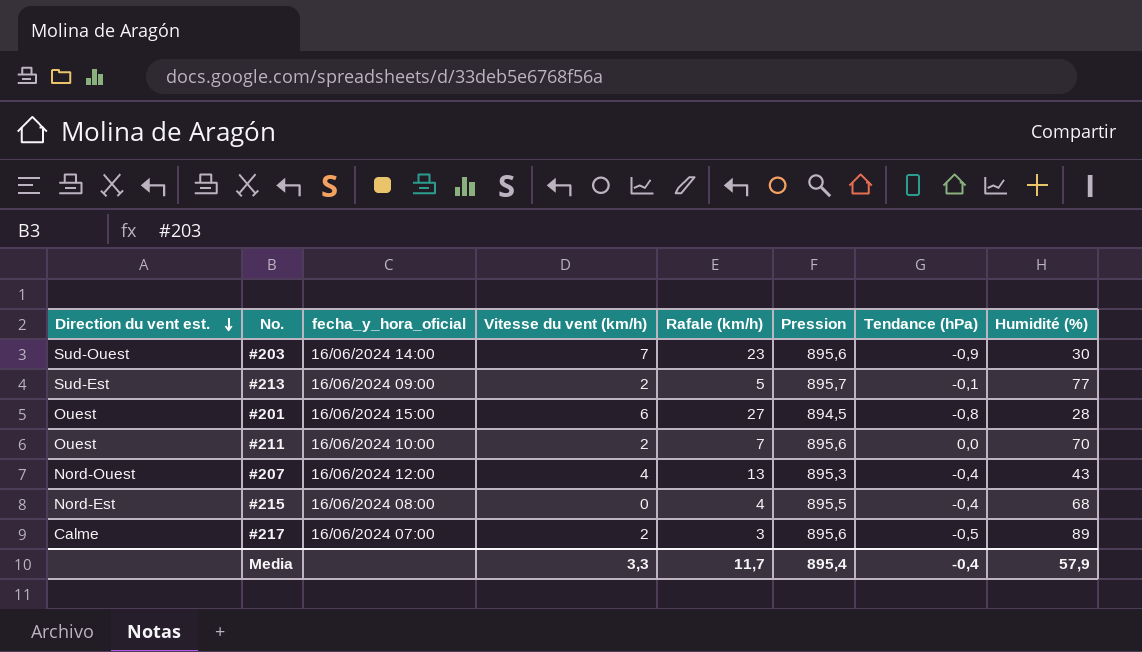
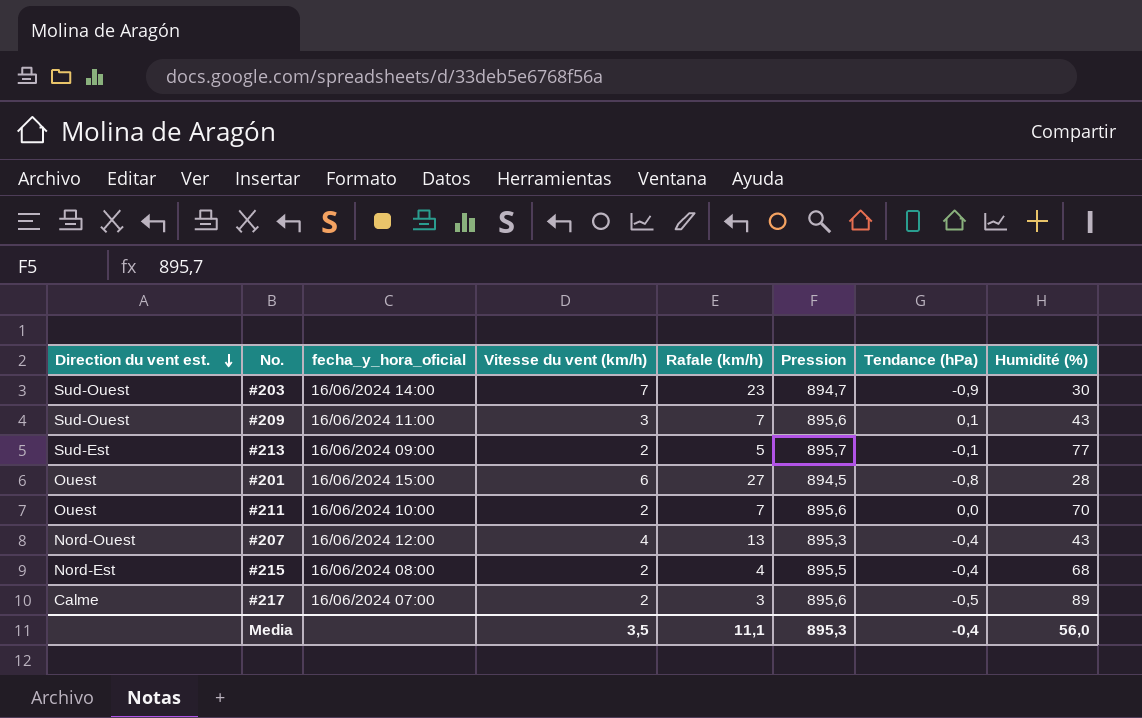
#203 | Pression: 895,6 -> 894,7
row #209: none -> Sud-Ouest | 16/06/2024 11:00 | 3 | 7 | 895,6 | 0,1 | 43
#215 | Vitesse du vent (km/h): 0 -> 2
Media | Vitesse du vent (km/h): 3,3 -> 3,5
Media | Rafale (km/h): 11,7 -> 11,1
Media | Pression: 895,4 -> 895,3
Media | Humidité (%): 57,9 -> 56,0

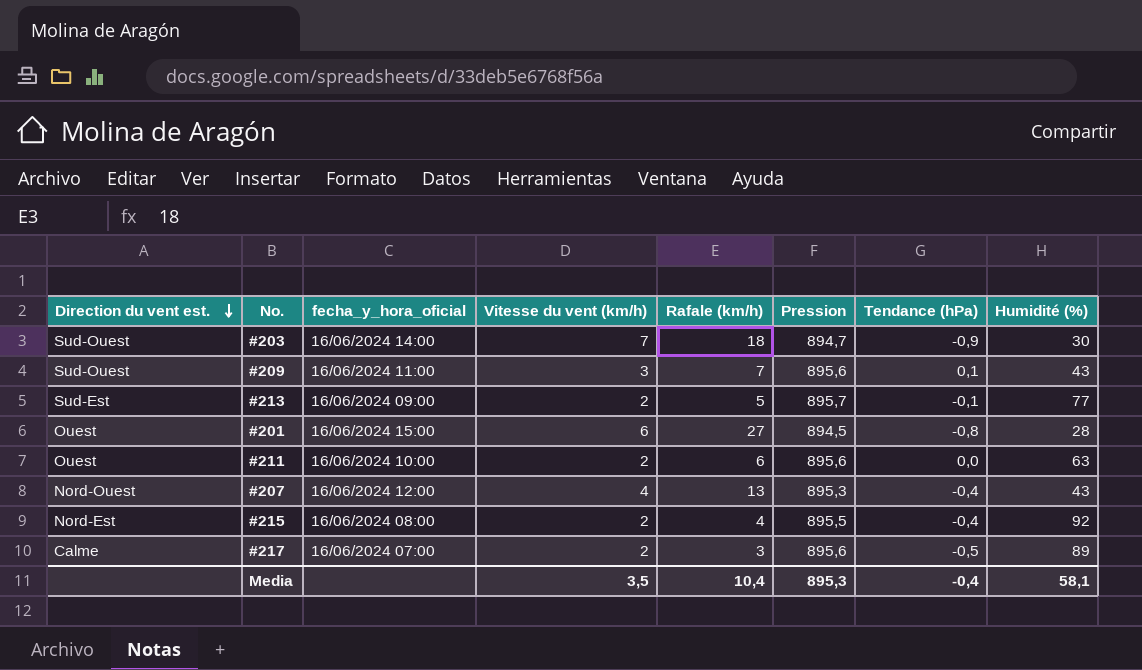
#203 | Rafale (km/h): 23 -> 18
#211 | Rafale (km/h): 7 -> 6
#211 | Humidité (%): 70 -> 63
#215 | Humidité (%): 68 -> 92
Media | Rafale (km/h): 11,1 -> 10,4
Media | Humidité (%): 56,0 -> 58,1

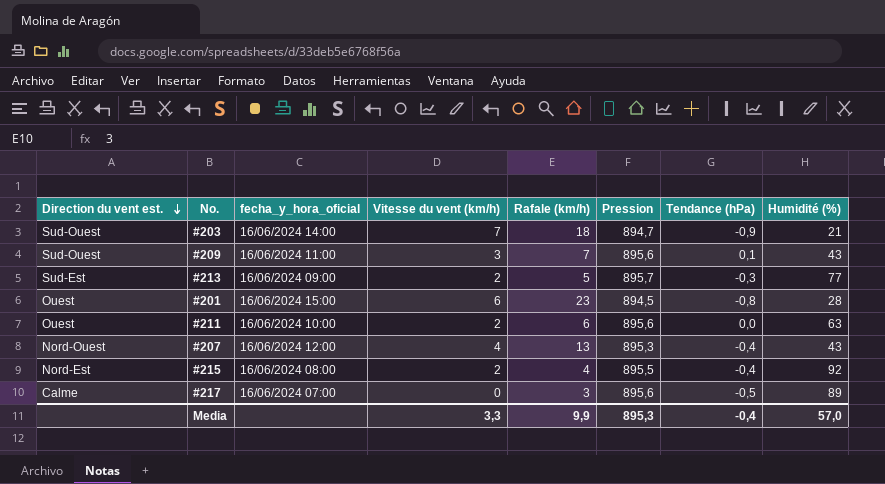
#203 | Humidité (%): 30 -> 21
#213 | Tendance (hPa): -0,1 -> -0,3
#201 | Rafale (km/h): 27 -> 23
#217 | Vitesse du vent (km/h): 2 -> 0
Media | Vitesse du vent (km/h): 3,5 -> 3,3
Media | Rafale (km/h): 10,4 -> 9,9
Media | Humidité (%): 58,1 -> 57,0

